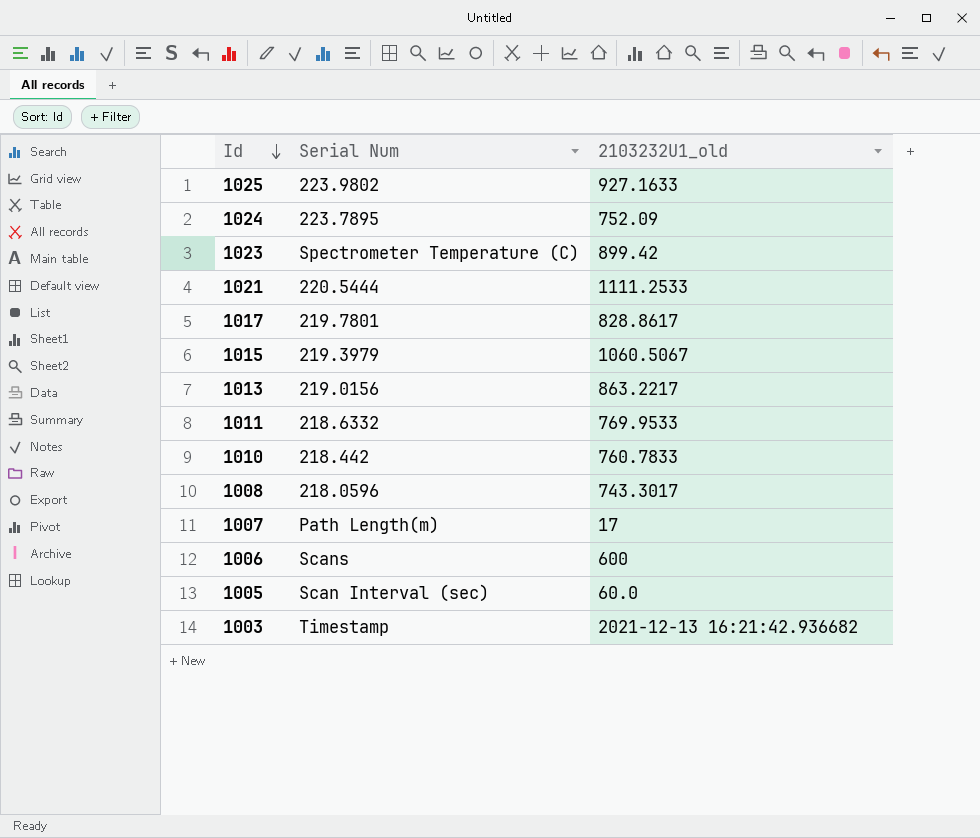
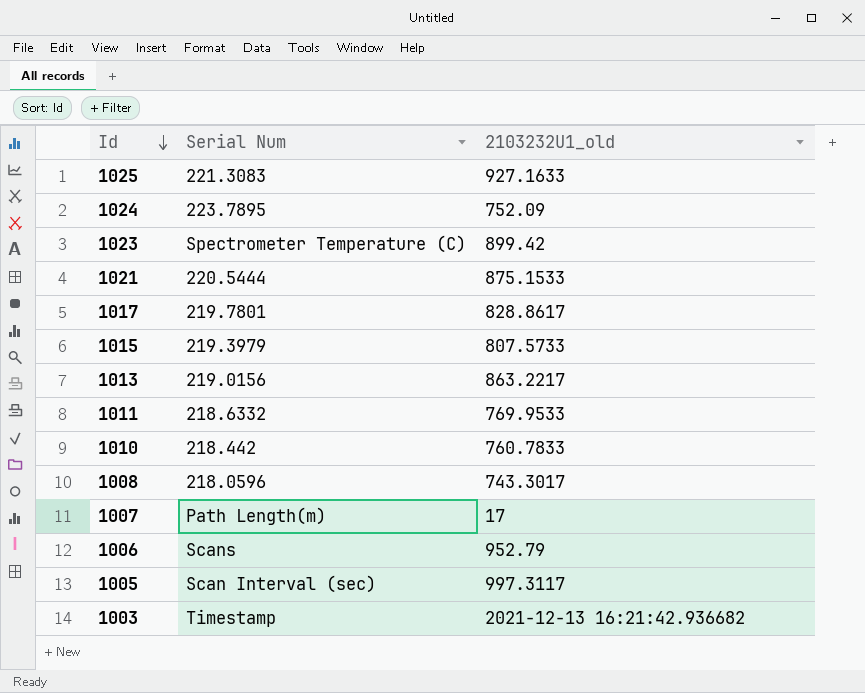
1025 | Serial Num: 223.9802 -> 221.3083
1021 | 2103232U1_old: 1111.2533 -> 875.1533
1015 | 2103232U1_old: 1060.5067 -> 807.5733
1006 | 2103232U1_old: 600 -> 952.79
1005 | 2103232U1_old: 60.0 -> 997.3117

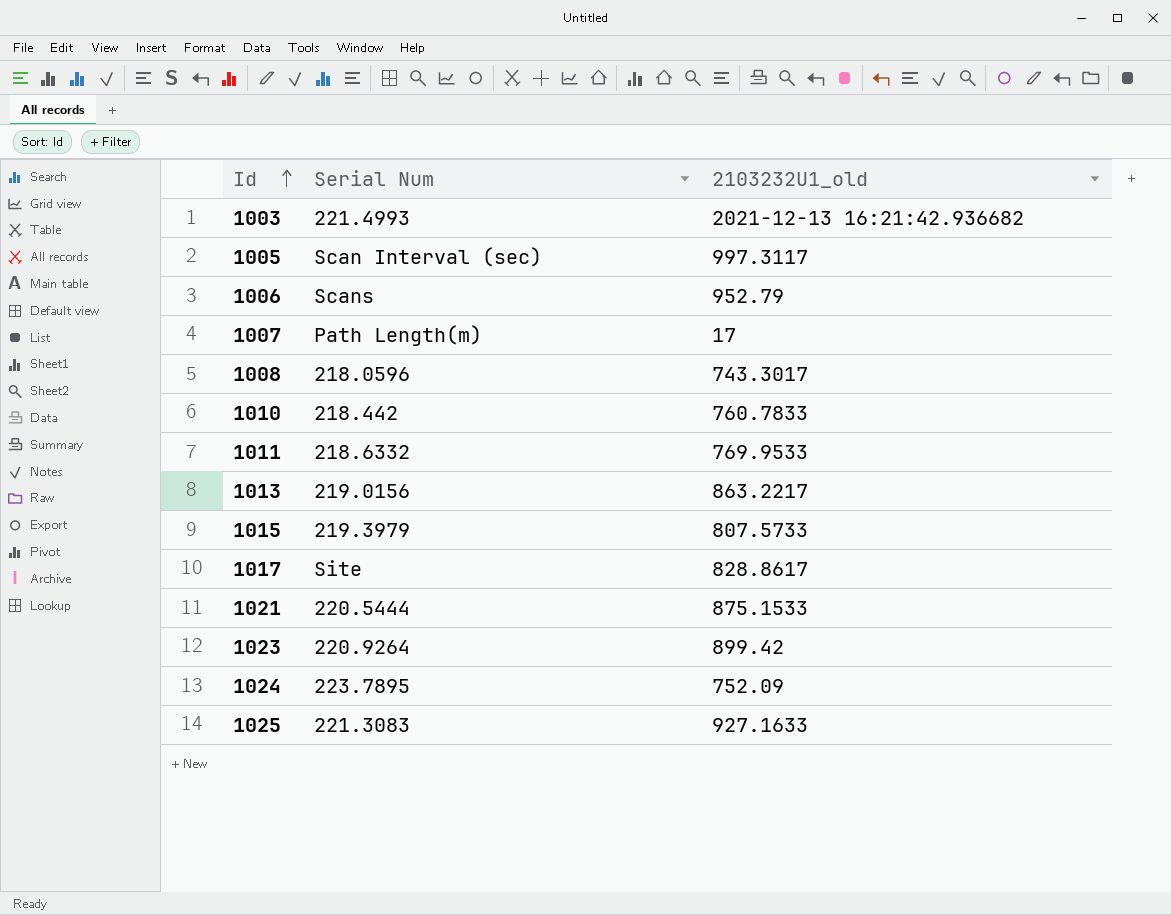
row order: Id descending -> Id ascending
1003 | Serial Num: Timestamp -> 221.4993
1017 | Serial Num: 219.7801 -> Site
1023 | Serial Num: Spectrometer Temperature (C) -> 220.9264

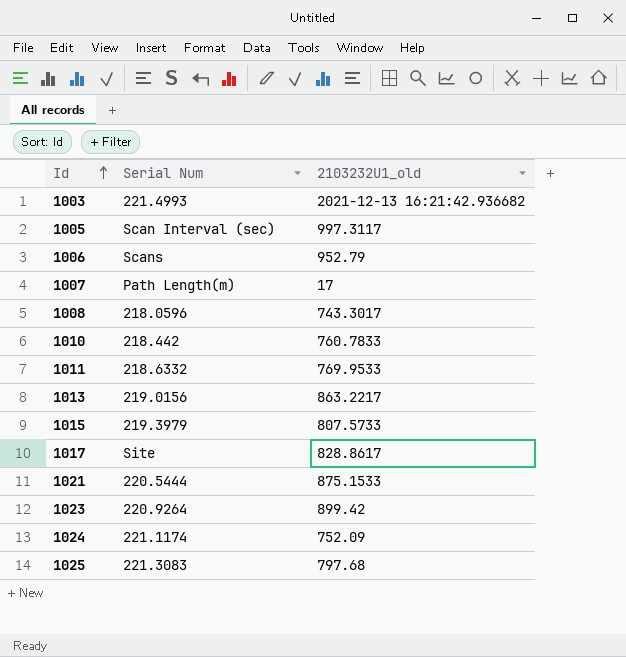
1024 | Serial Num: 223.7895 -> 221.1174
1025 | 2103232U1_old: 927.1633 -> 797.68

